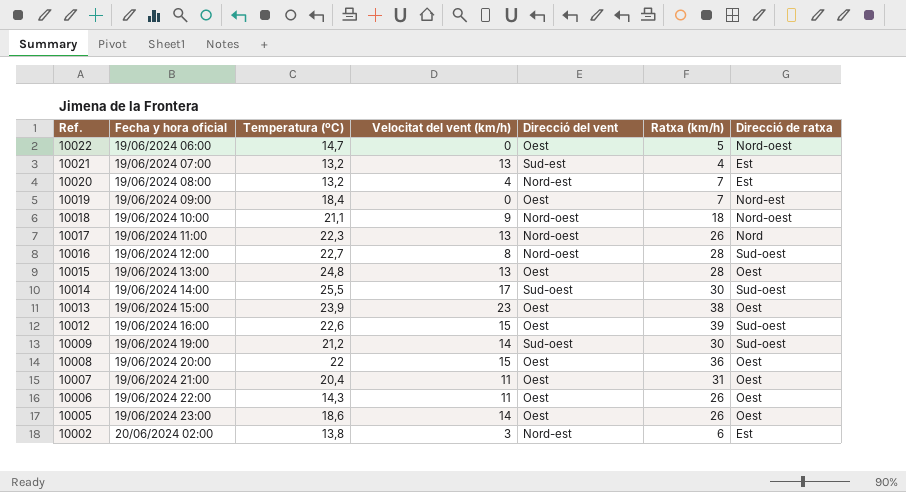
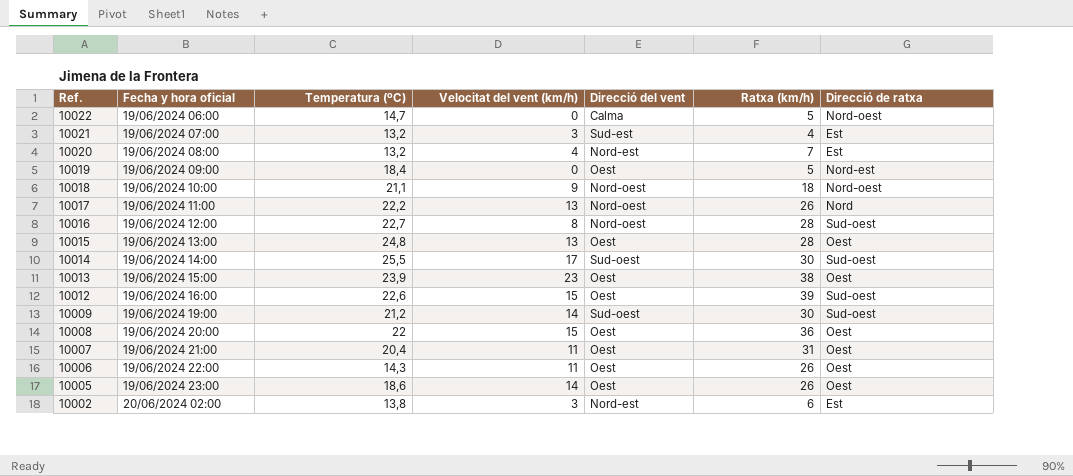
10022 | Direcció del vent: Oest -> Calma
10021 | Velocitat del vent (km/h): 13 -> 3
10019 | Ratxa (km/h): 7 -> 5
10017 | Temperatura (ºC): 22,3 -> 22,2

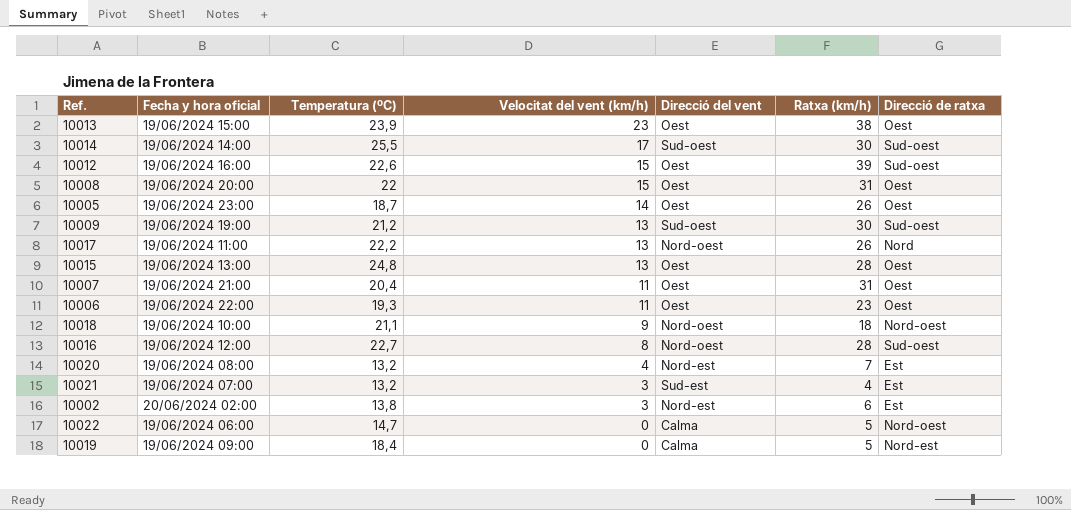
row order: Ref. descending -> Velocitat del vent (km/h) descending
10008 | Ratxa (km/h): 36 -> 31
10005 | Temperatura (ºC): 18,6 -> 18,7
10009 | Velocitat del vent (km/h): 14 -> 13
10006 | Temperatura (ºC): 14,3 -> 19,3
10006 | Ratxa (km/h): 26 -> 23
10019 | Direcció del vent: Oest -> Calma

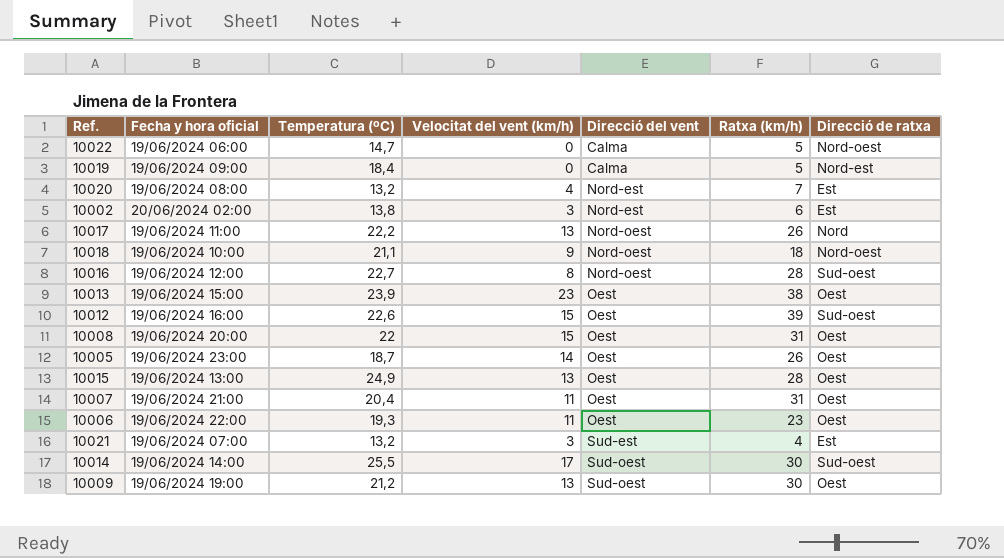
row order: Velocitat del vent (km/h) descending -> Direcció del vent ascending
10015 | Temperatura (ºC): 24,8 -> 24,9
10009 | Direcció de ratxa: Sud-oest -> Oest

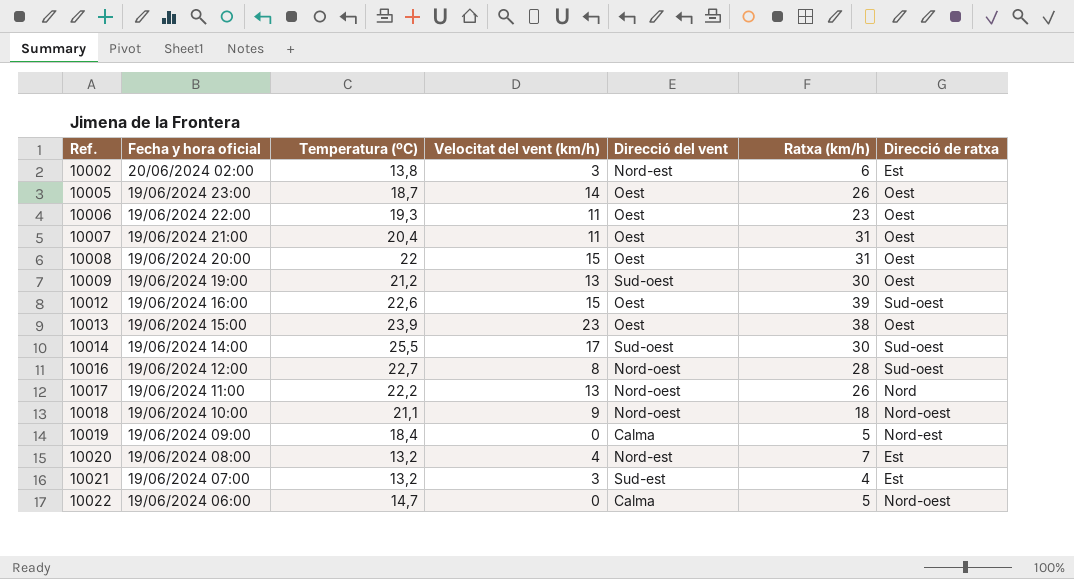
row order: Direcció del vent ascending -> Ref. ascending
row 10015: 19/06/2024 13:00 | 24,9 | 13 | Oest | 28 | Oest -> none

